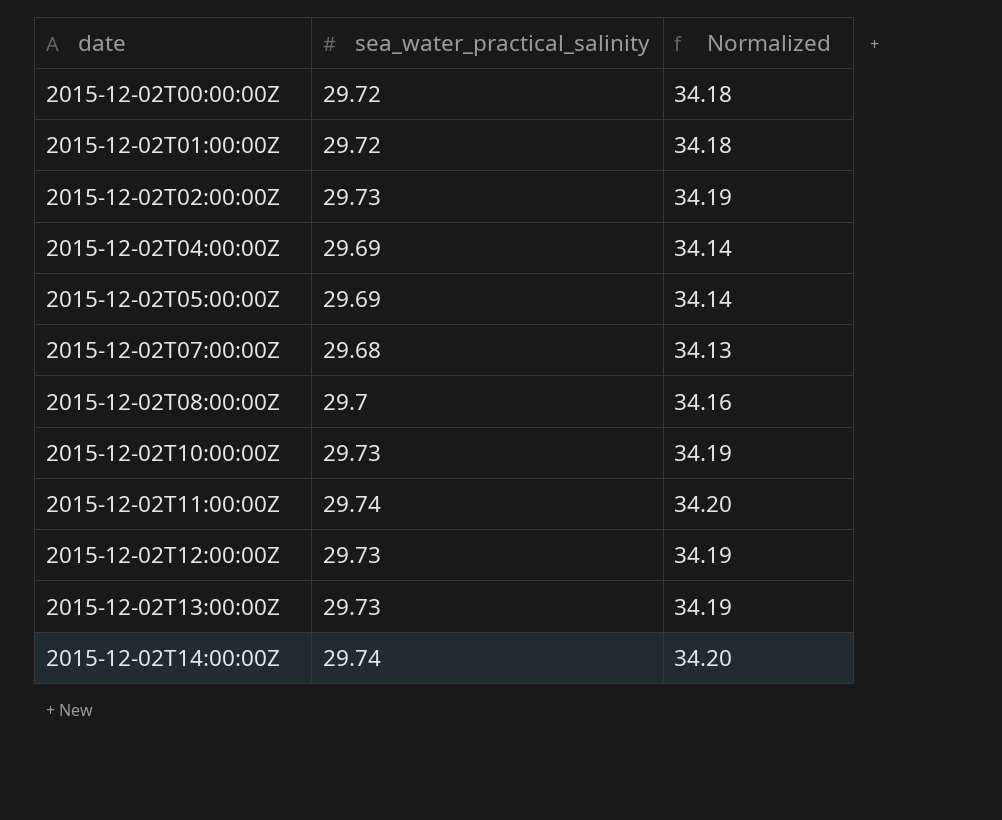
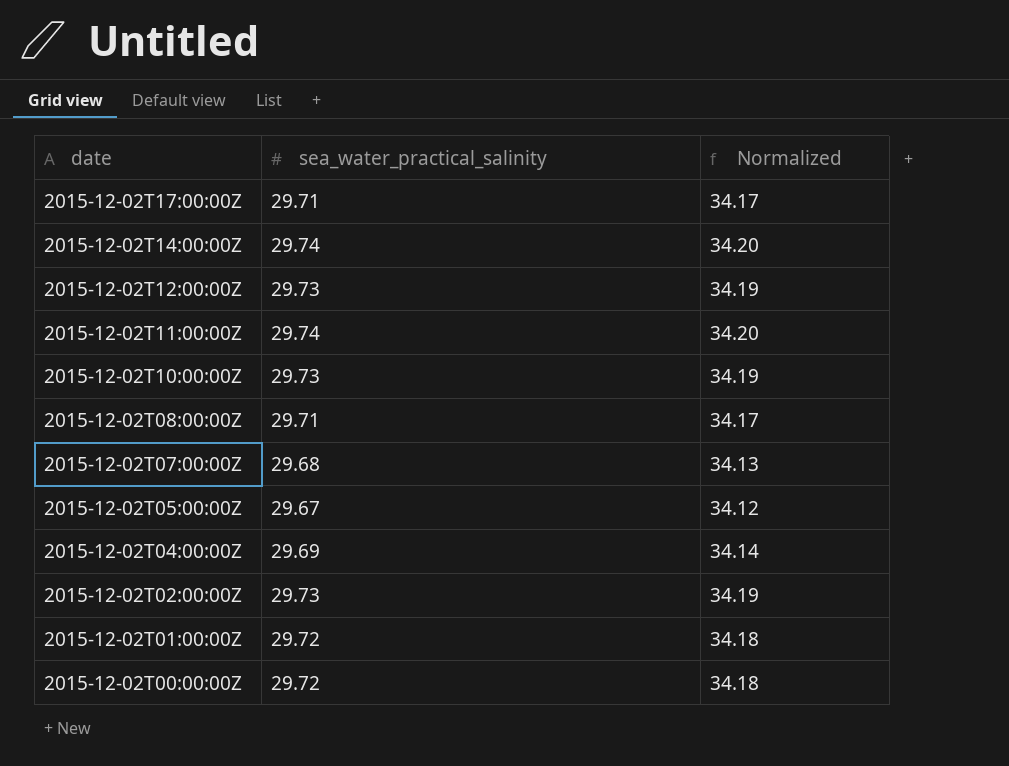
row order: date ascending -> date descending
row 2015-12-02T13:00:00Z: 29.73 | 34.19 -> none
row 2015-12-02T17:00:00Z: none -> 29.71 | 34.17
2015-12-02T08:00:00Z | sea_water_practical_salinity: 29.7 -> 29.71
2015-12-02T08:00:00Z | Normalized: 34.16 -> 34.17
2015-12-02T05:00:00Z | sea_water_practical_salinity: 29.69 -> 29.67
2015-12-02T05:00:00Z | Normalized: 34.14 -> 34.12

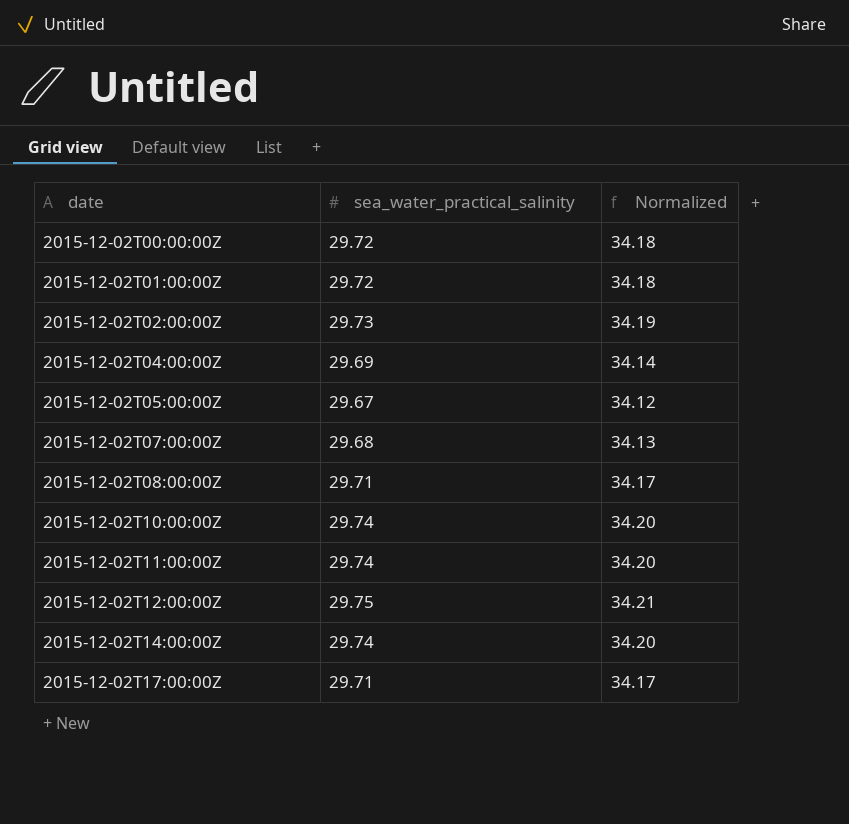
row order: date descending -> date ascending
2015-12-02T10:00:00Z | sea_water_practical_salinity: 29.73 -> 29.74
2015-12-02T10:00:00Z | Normalized: 34.19 -> 34.20
2015-12-02T12:00:00Z | sea_water_practical_salinity: 29.73 -> 29.75
2015-12-02T12:00:00Z | Normalized: 34.19 -> 34.21

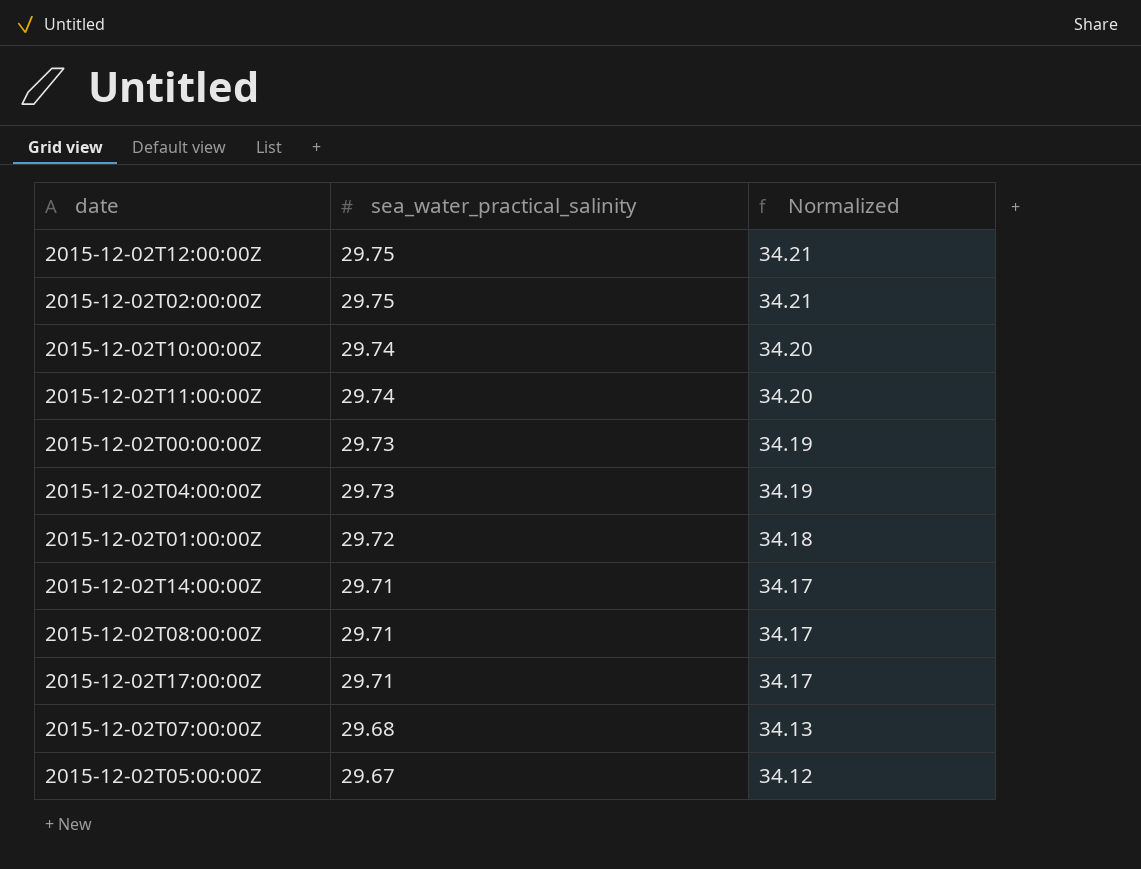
row order: date ascending -> sea_water_practical_salinity descending
2015-12-02T02:00:00Z | sea_water_practical_salinity: 29.73 -> 29.75
2015-12-02T02:00:00Z | Normalized: 34.19 -> 34.21
2015-12-02T00:00:00Z | sea_water_practical_salinity: 29.72 -> 29.73
2015-12-02T00:00:00Z | Normalized: 34.18 -> 34.19
2015-12-02T04:00:00Z | sea_water_practical_salinity: 29.69 -> 29.73
2015-12-02T04:00:00Z | Normalized: 34.14 -> 34.19
2015-12-02T14:00:00Z | sea_water_practical_salinity: 29.74 -> 29.71
2015-12-02T14:00:00Z | Normalized: 34.20 -> 34.17

